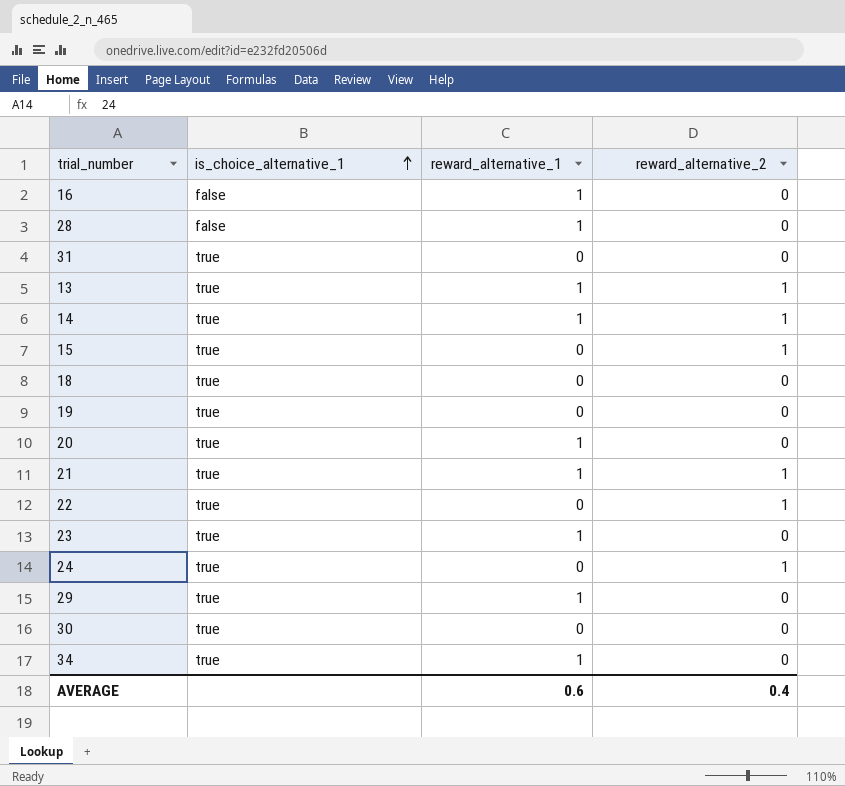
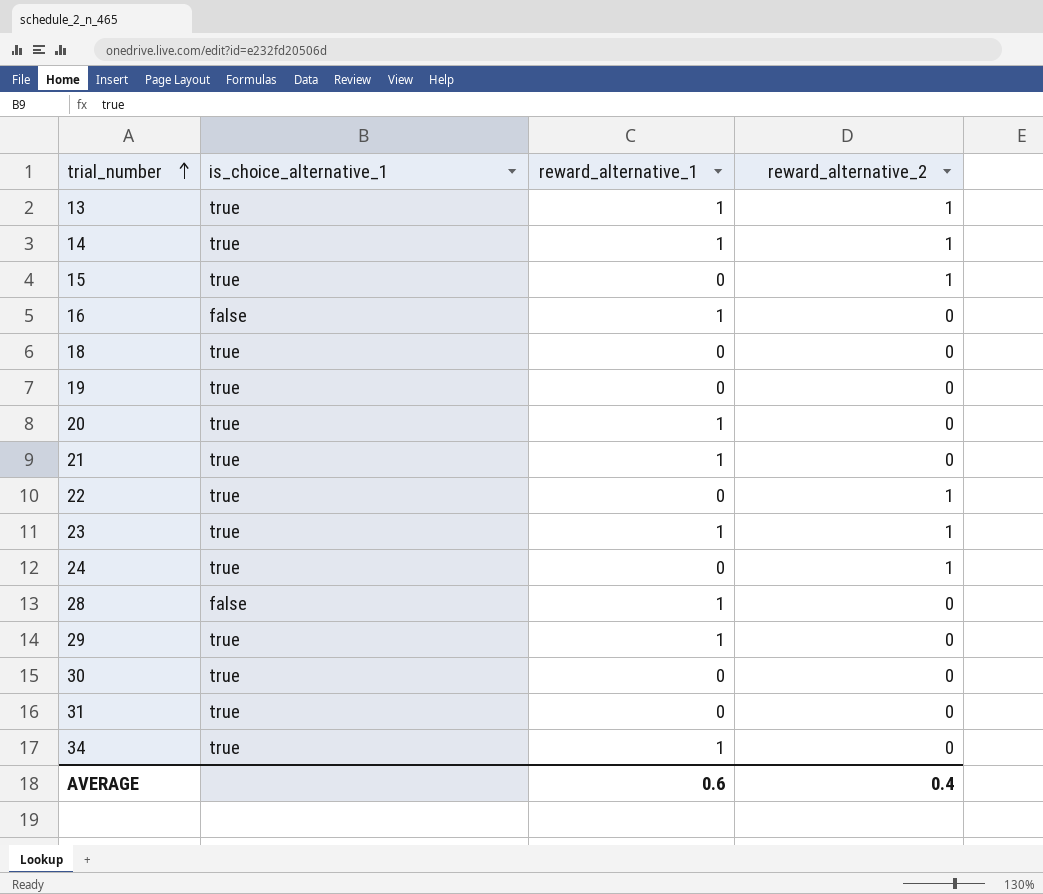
row order: is_choice_alternative_1 ascending -> trial_number ascending
21 | reward_alternative_2: 1 -> 0
23 | reward_alternative_2: 0 -> 1

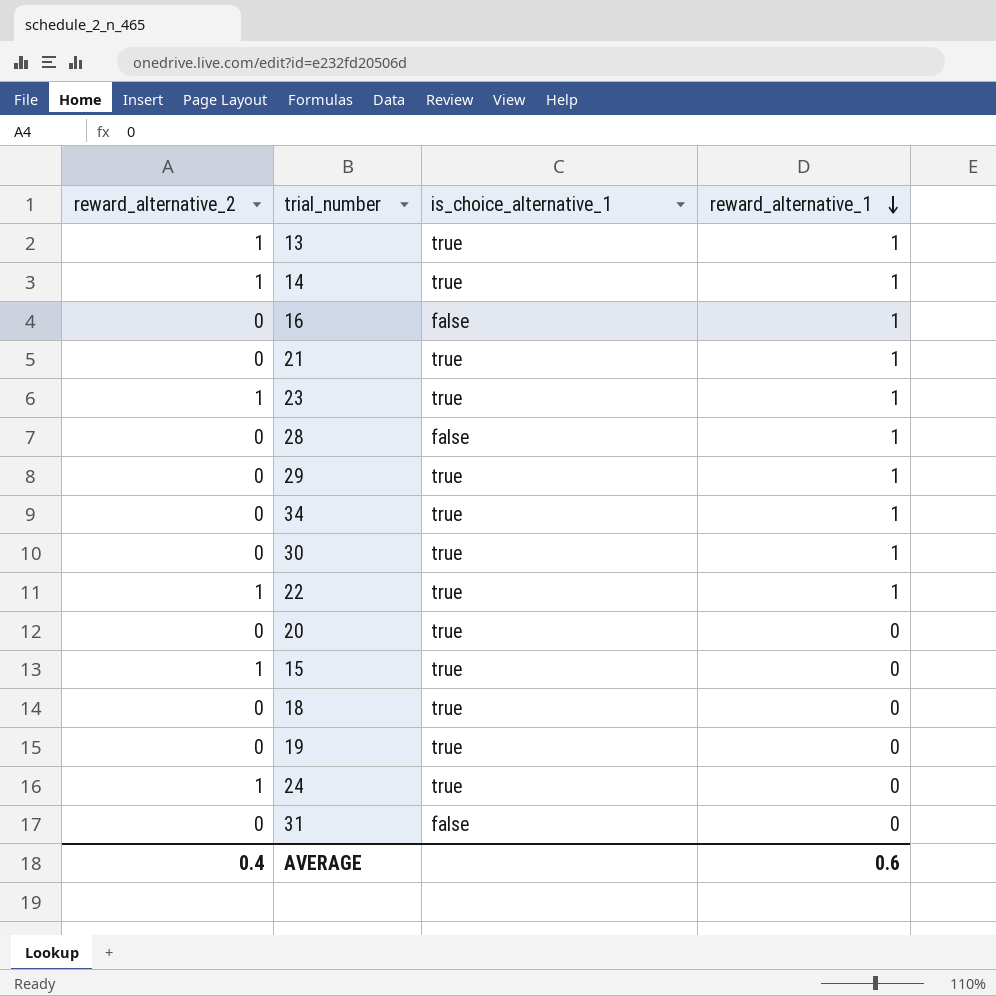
row order: trial_number ascending -> reward_alternative_1 descending
column reward_alternative_2 | position: 4 -> 1
30 | reward_alternative_1: 0 -> 1
22 | reward_alternative_1: 0 -> 1
20 | reward_alternative_1: 1 -> 0
31 | is_choice_alternative_1: true -> false

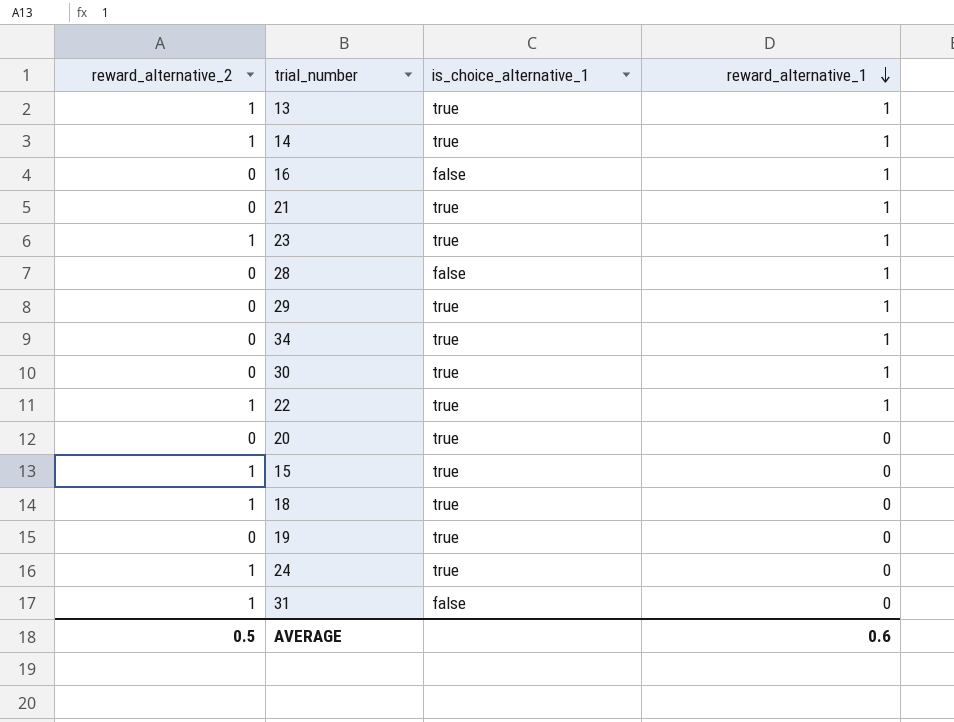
18 | reward_alternative_2: 0 -> 1
31 | reward_alternative_2: 0 -> 1
AVERAGE | reward_alternative_2: 0.4 -> 0.5

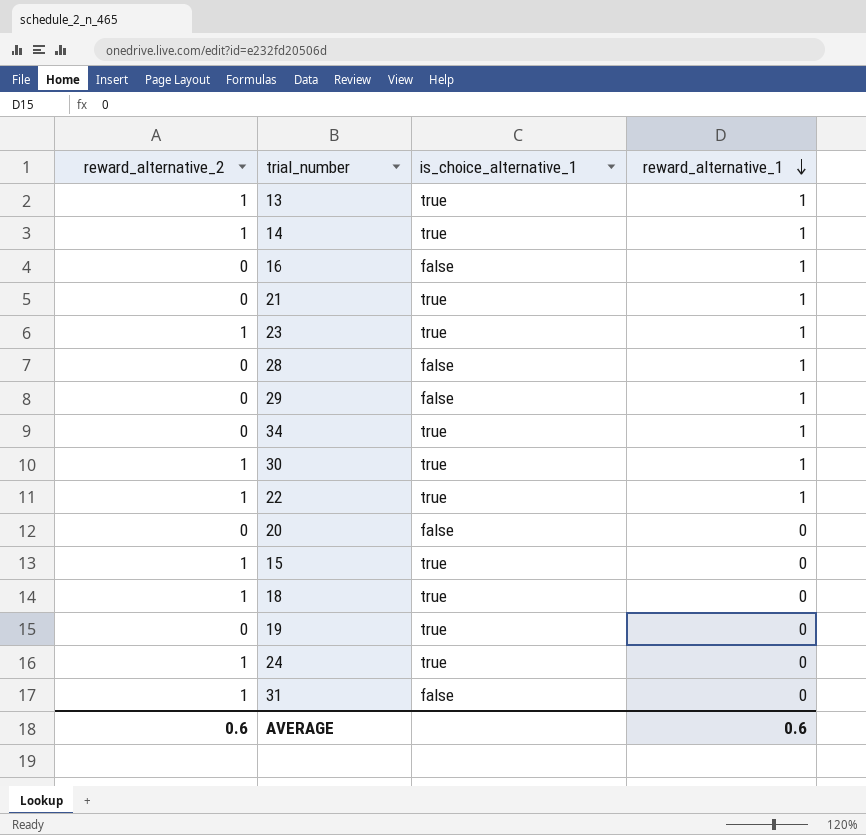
29 | is_choice_alternative_1: true -> false
30 | reward_alternative_2: 0 -> 1
20 | is_choice_alternative_1: true -> false
AVERAGE | reward_alternative_2: 0.5 -> 0.6

